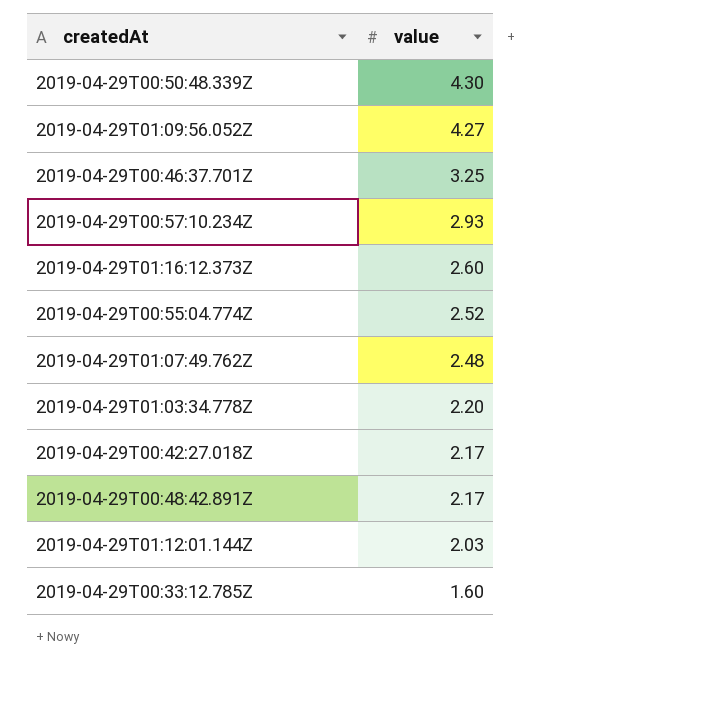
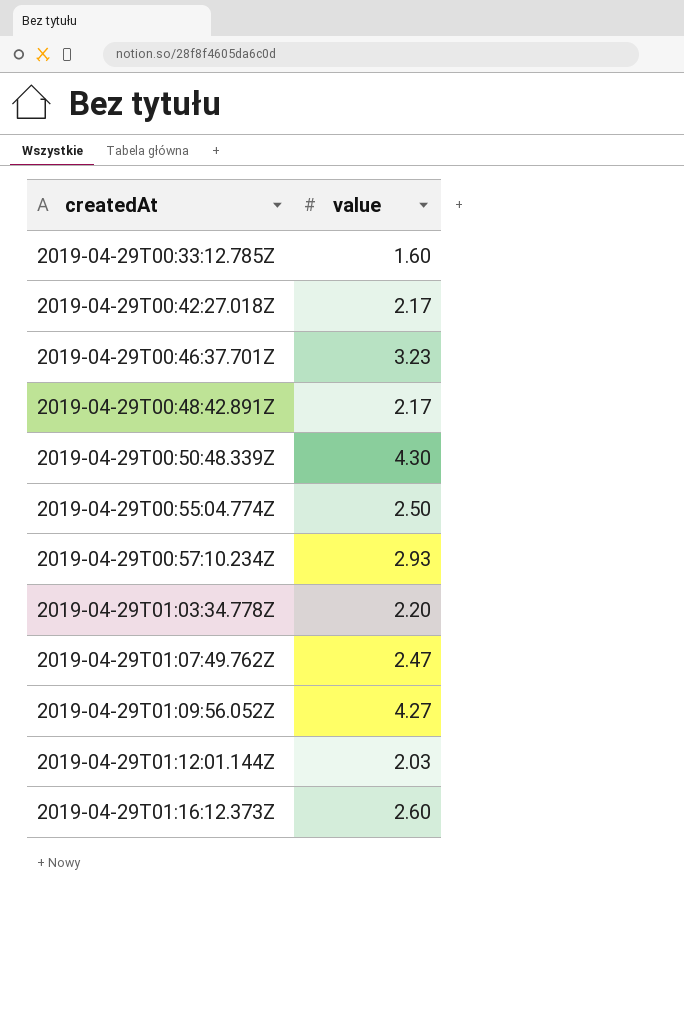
row order: value descending -> createdAt ascending
2019-04-29T00:46:37.701Z | value: 3.25 -> 3.23
2019-04-29T00:55:04.774Z | value: 2.52 -> 2.50
2019-04-29T01:07:49.762Z | value: 2.48 -> 2.47

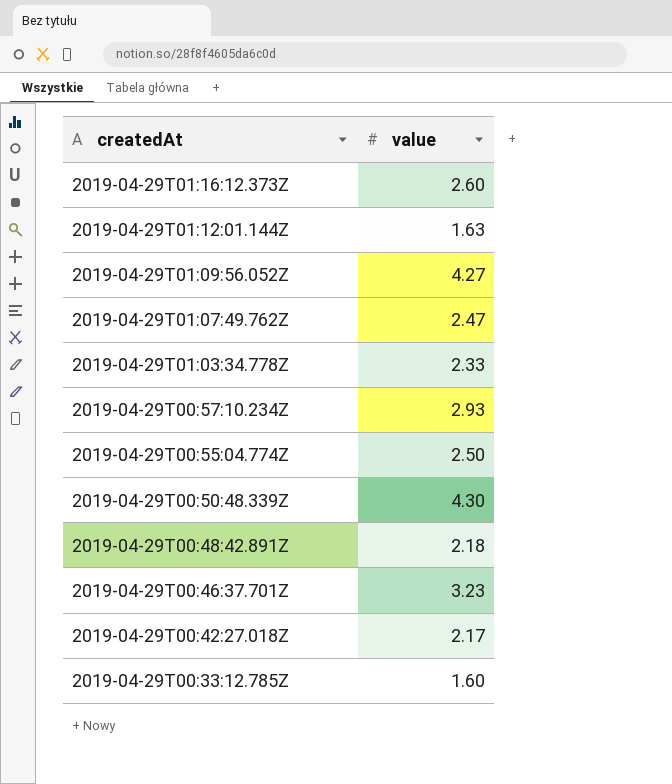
row order: createdAt ascending -> createdAt descending
2019-04-29T01:12:01.144Z | value: 2.03 -> 1.63
2019-04-29T01:03:34.778Z | value: 2.20 -> 2.33
2019-04-29T00:48:42.891Z | value: 2.17 -> 2.18

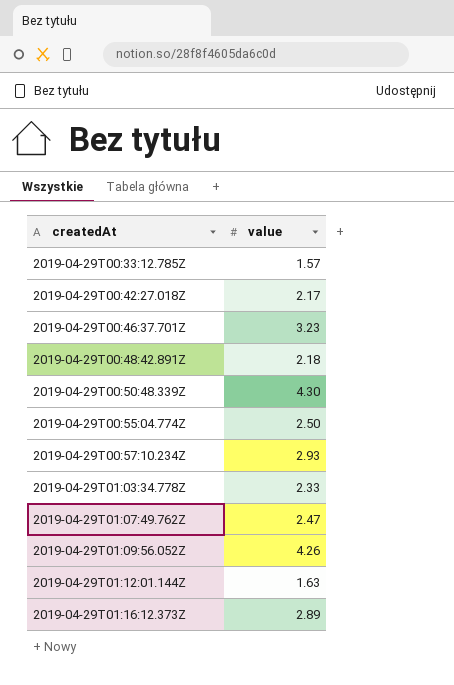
row order: createdAt descending -> createdAt ascending
2019-04-29T00:33:12.785Z | value: 1.60 -> 1.57
2019-04-29T01:09:56.052Z | value: 4.27 -> 4.26
2019-04-29T01:16:12.373Z | value: 2.60 -> 2.89

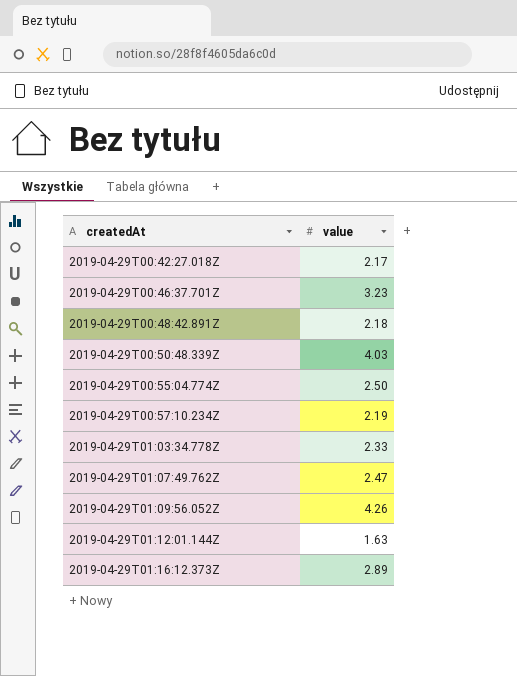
row 2019-04-29T00:33:12.785Z: 1.57 -> none
2019-04-29T00:50:48.339Z | value: 4.30 -> 4.03
2019-04-29T00:57:10.234Z | value: 2.93 -> 2.19

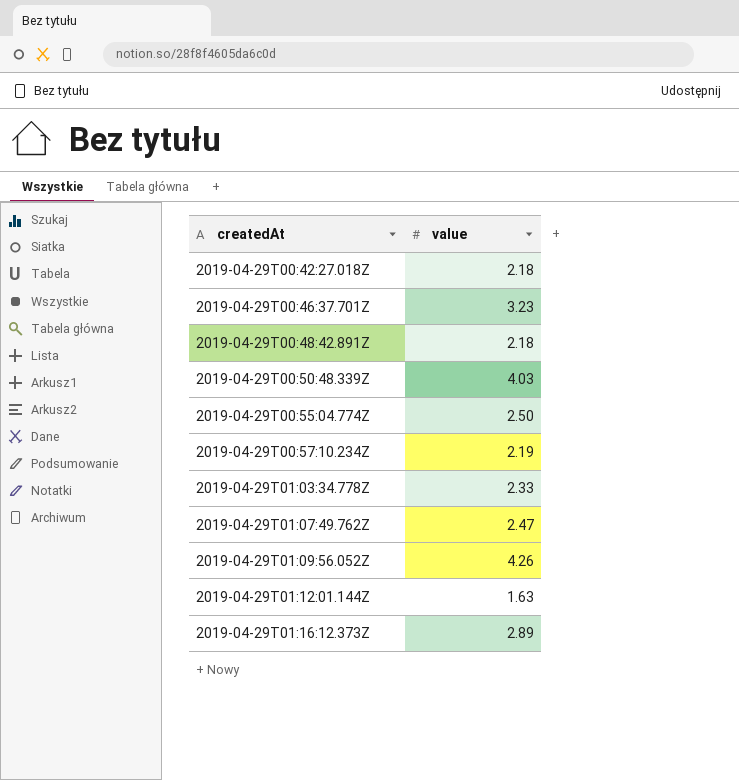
2019-04-29T00:42:27.018Z | value: 2.17 -> 2.18

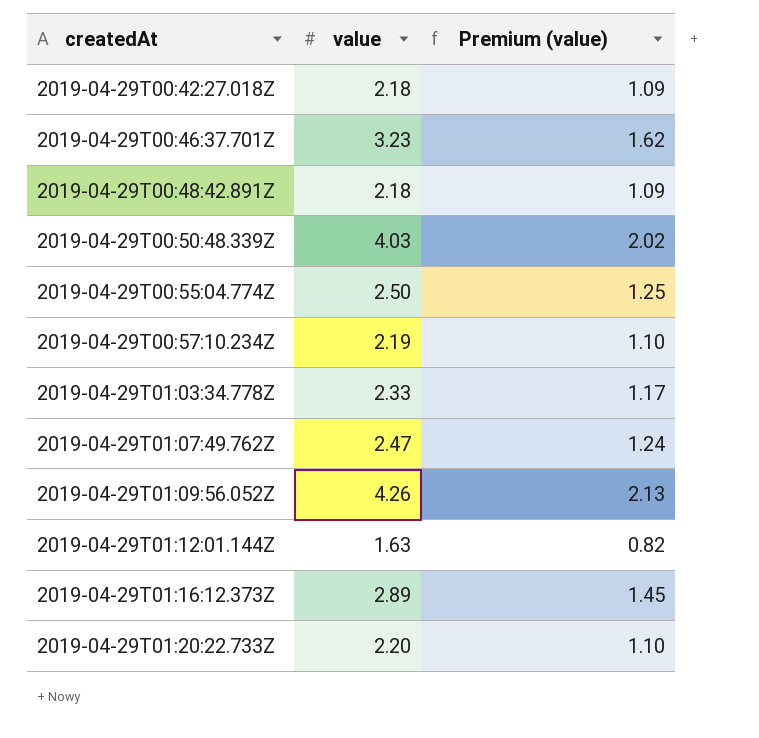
column Premium (value) | formula: none -> [value] * 0.5
row 2019-04-29T01:20:22.733Z: none -> 2.20 | 1.10

